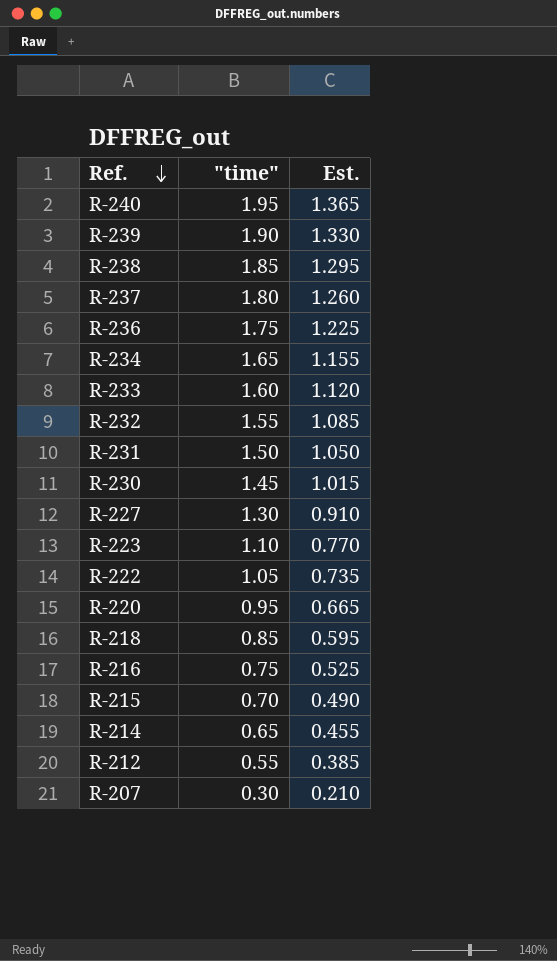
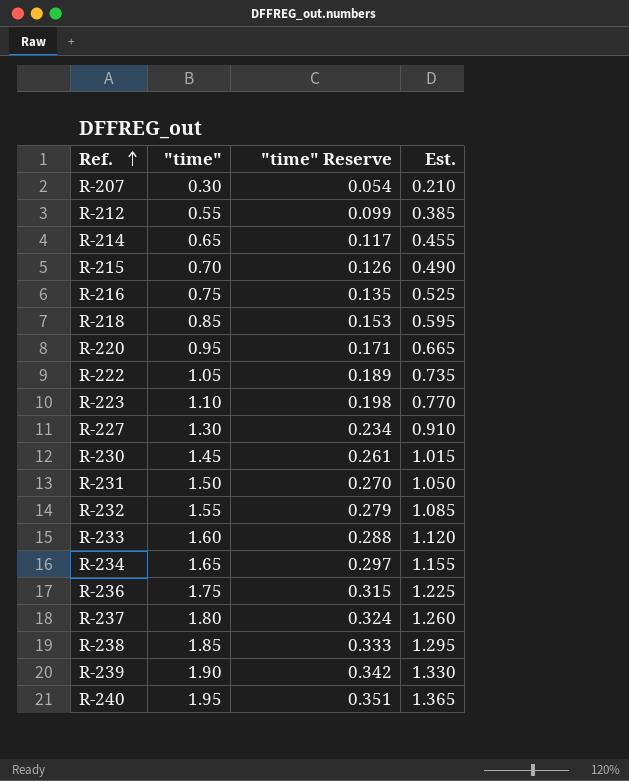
row order: Ref. descending -> Ref. ascending
column "time" Reserve | formula: none -> ["time"] * 0.18

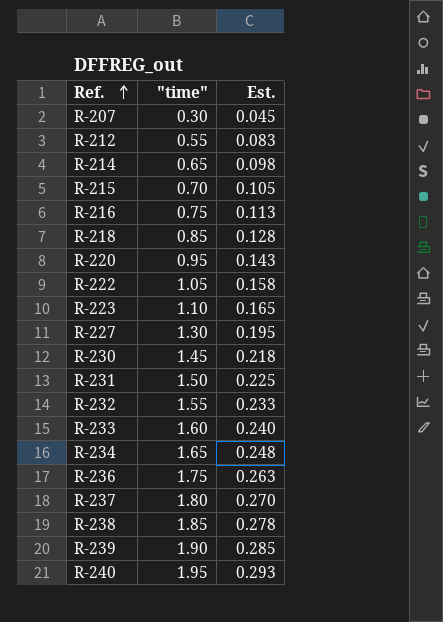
column "time" Reserve | formula: ["time"] * 0.18 -> none
column Est. | formula: ["time"] * 0.7 -> ["time"] * 0.15

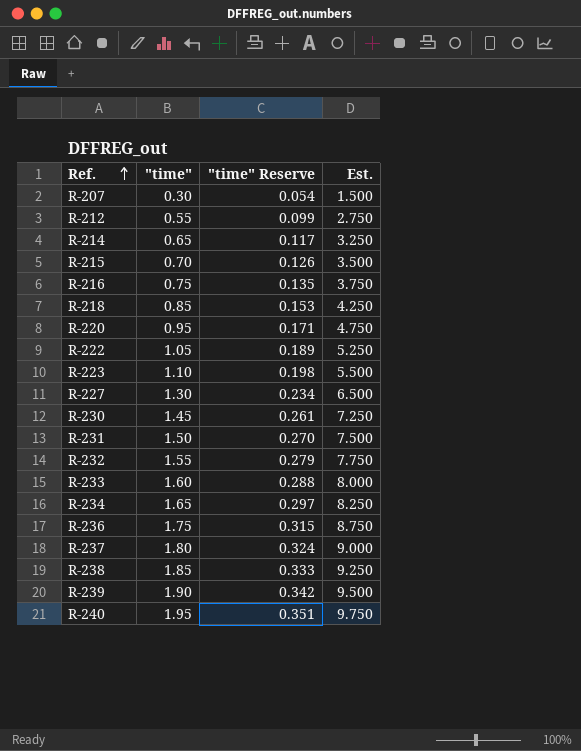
column "time" Reserve | formula: none -> ["time"] * 0.18
column Est. | formula: ["time"] * 0.15 -> ["time"] * 5

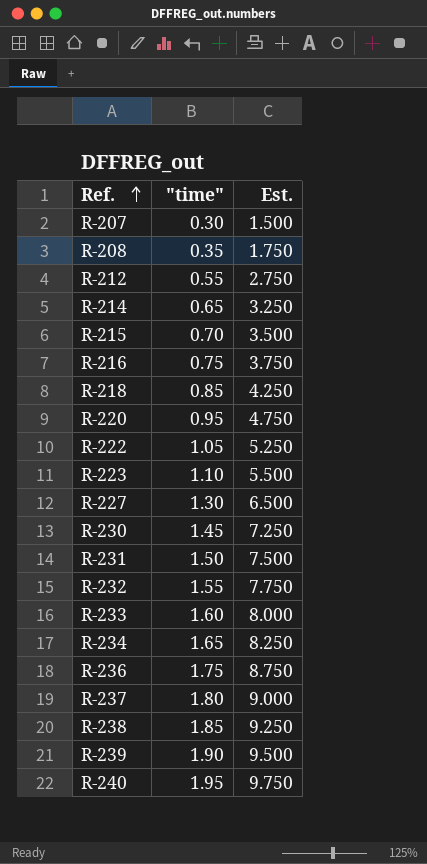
column "time" Reserve | formula: ["time"] * 0.18 -> none
row R-208: none -> 0.35 | 1.750

